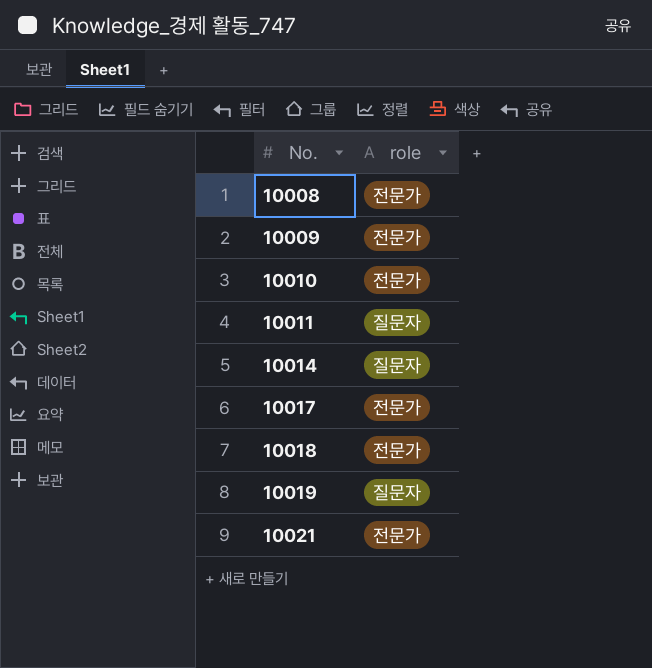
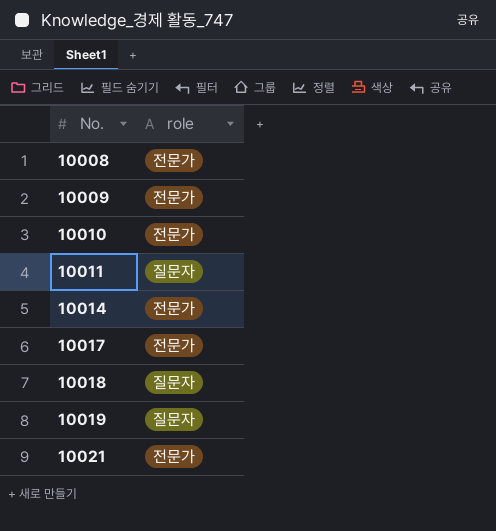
10014 | role: 질문자 -> 전문가
10018 | role: 전문가 -> 질문자

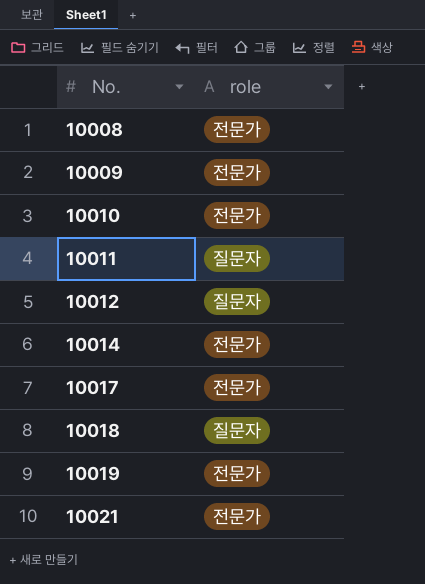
row 10012: none -> 질문자
10019 | role: 질문자 -> 전문가

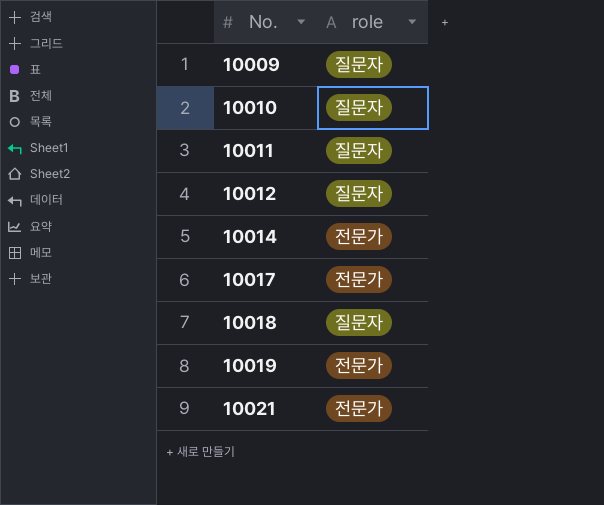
row 10008: 전문가 -> none
10009 | role: 전문가 -> 질문자
10010 | role: 전문가 -> 질문자

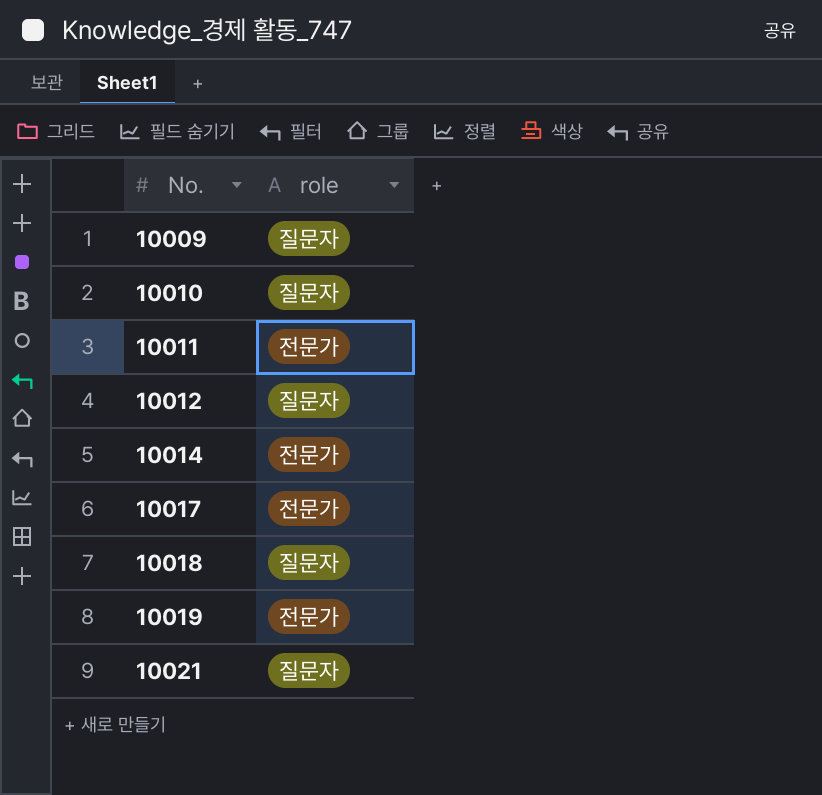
10011 | role: 질문자 -> 전문가
10021 | role: 전문가 -> 질문자

